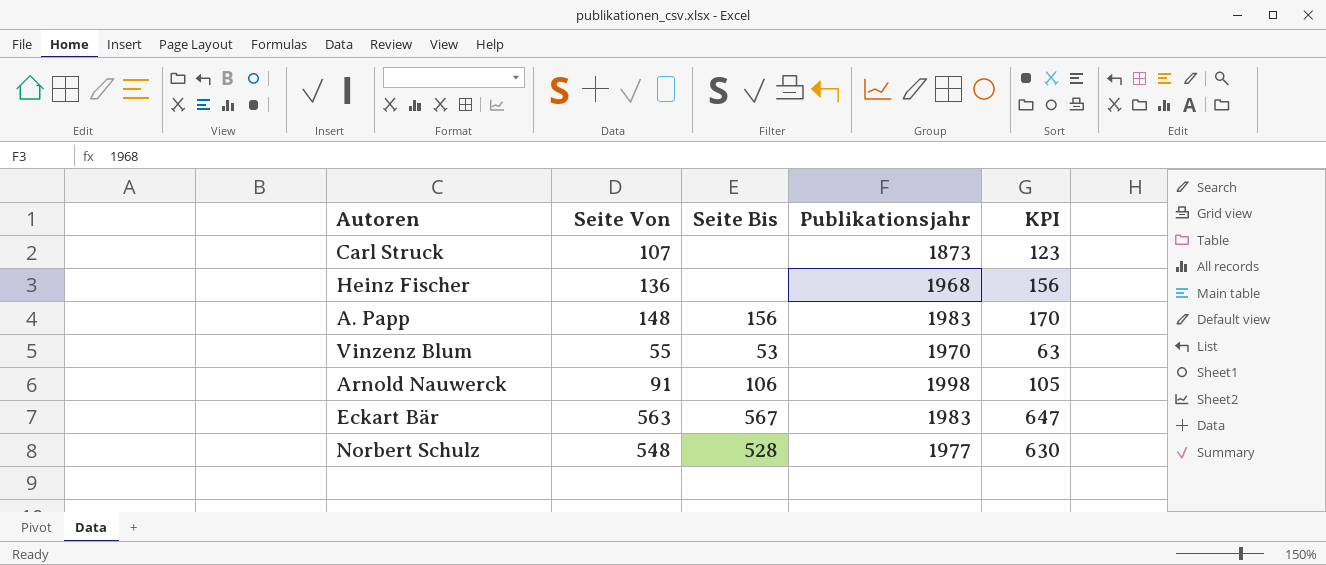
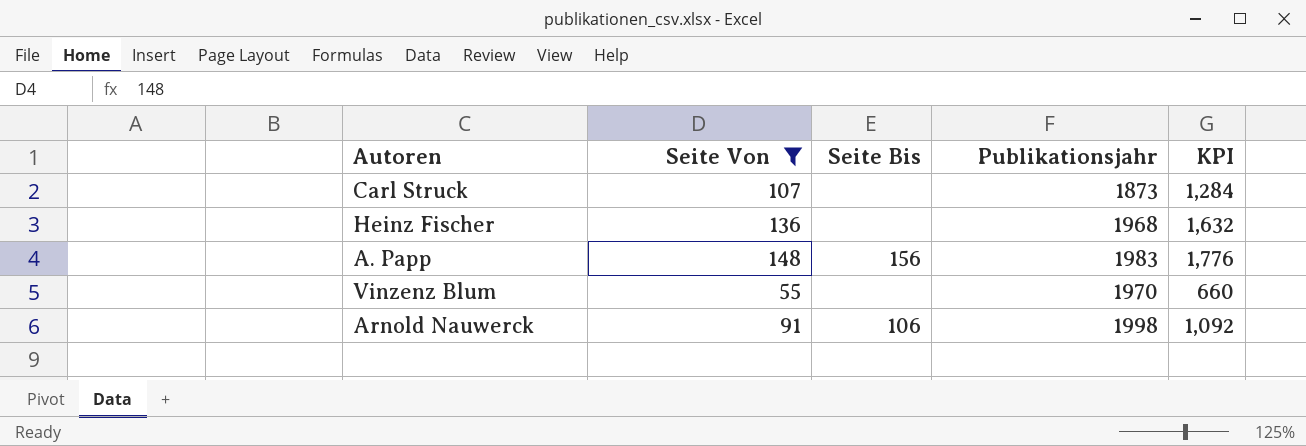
filter: none -> Seite Von <= 148
column KPI | formula: [Seite Von] * 1.15 -> [Seite Von] * 12
Vinzenz Blum | Seite Bis: 53 -> none

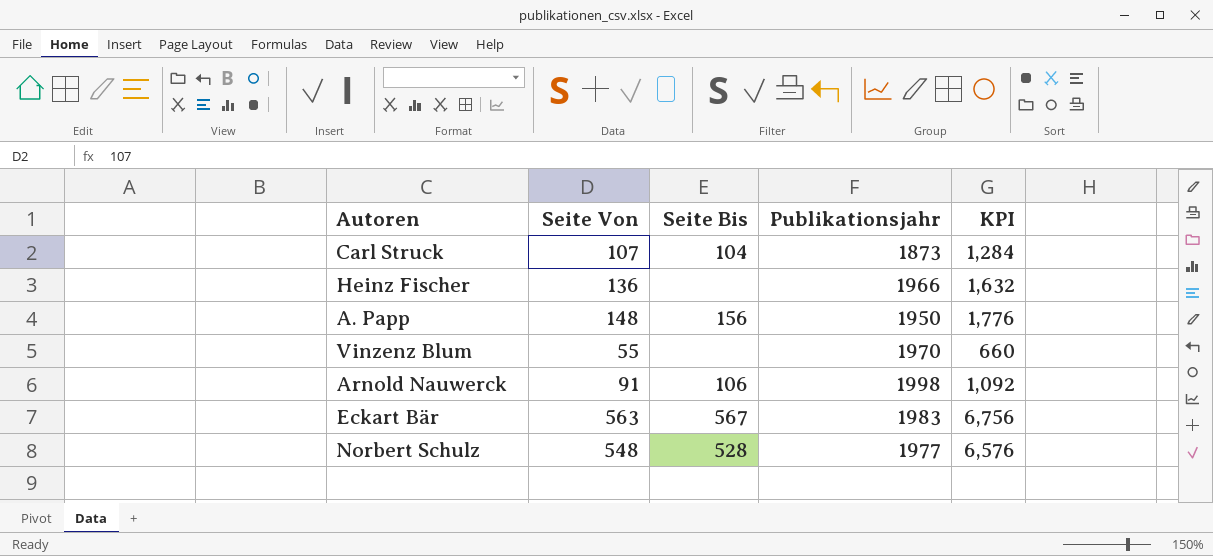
filter: Seite Von <= 148 -> none
Carl Struck | Seite Bis: none -> 104
Heinz Fischer | Publikationsjahr: 1968 -> 1966
A. Papp | Publikationsjahr: 1983 -> 1950

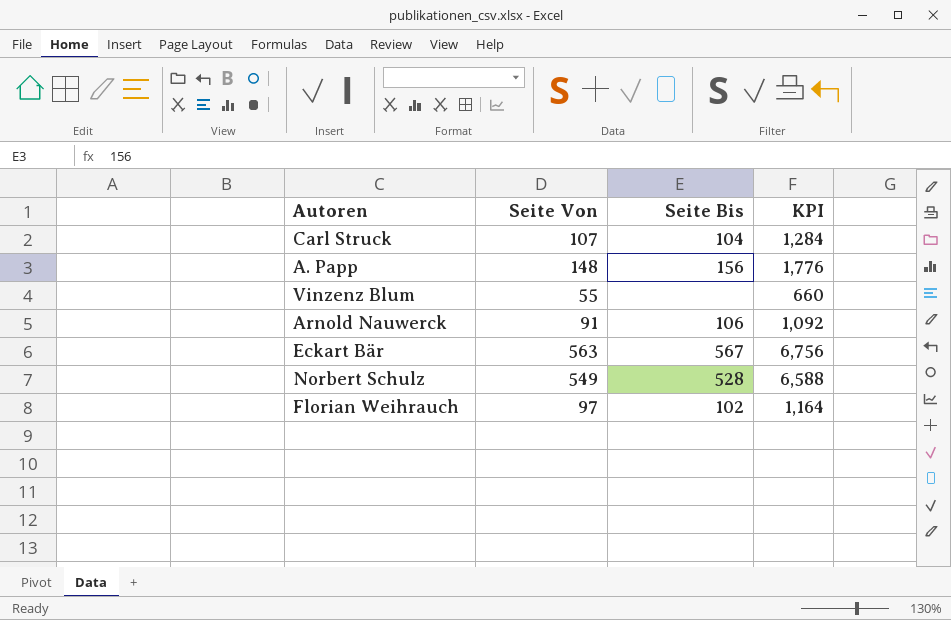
column Publikationsjahr | position: 4 -> none
row Heinz Fischer: 136 | none | 1966 | 1,632 -> none
Norbert Schulz | Seite Von: 548 -> 549
Norbert Schulz | KPI: 6,576 -> 6,588
row Florian Weihrauch: none -> 97 | 102 | 1,164

